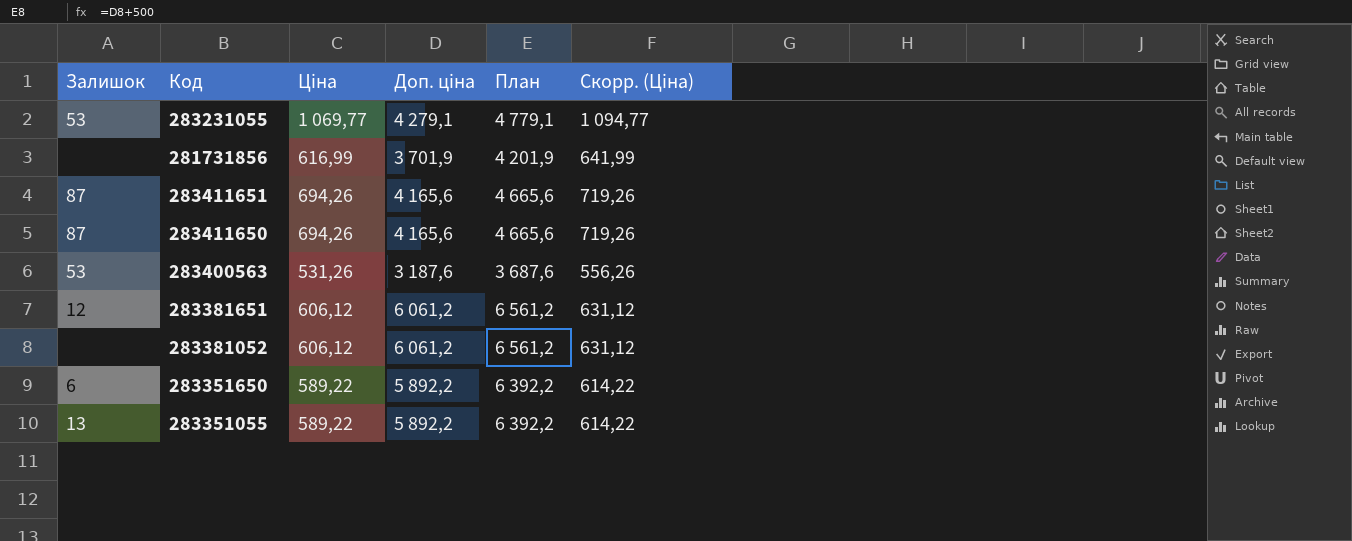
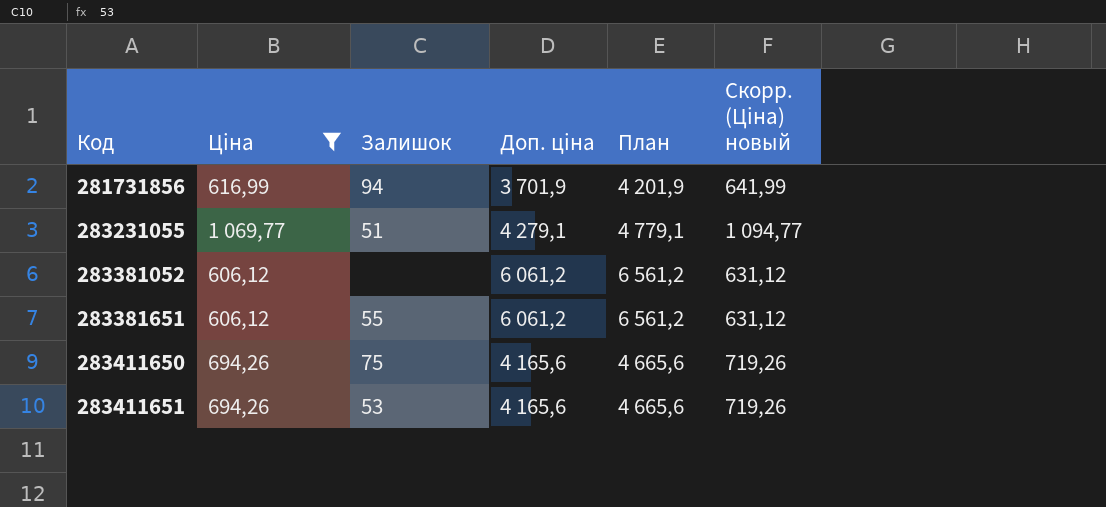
filter: none -> Ціна >= 606,12
row order: none -> Код ascending
column Залишок | position: 1 -> 3
column name: Скорр. (Ціна) -> Скорр. (Ціна) новый
281731856 | Залишок: none -> 94
283231055 | Залишок: 53 -> 51
283381651 | Залишок: 12 -> 55
283411650 | Залишок: 87 -> 75
283411651 | Залишок: 87 -> 53

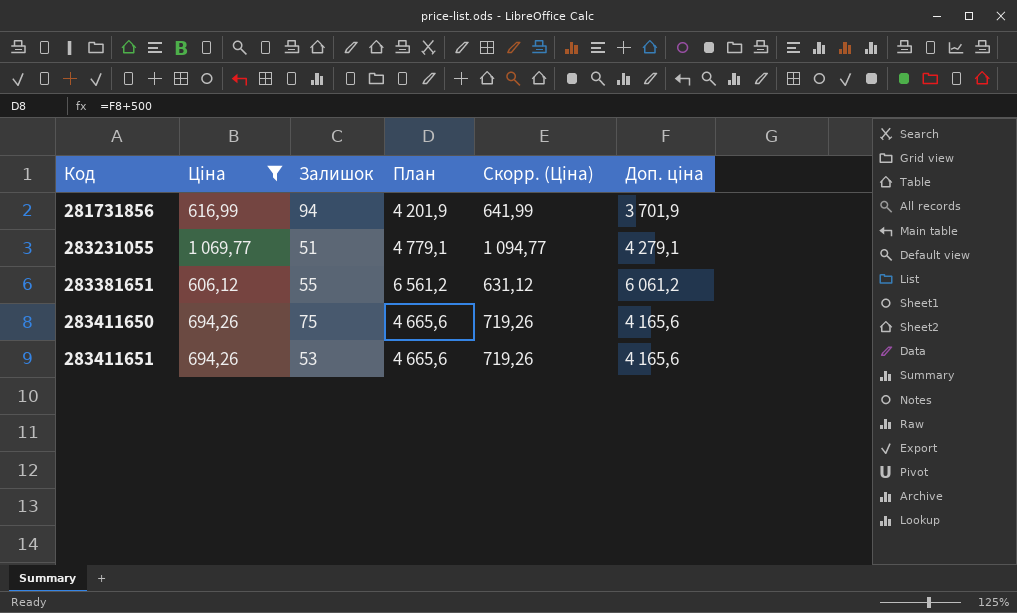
column name: Скорр. (Ціна) новый -> Скорр. (Ціна)
column Доп. ціна | position: 4 -> 6
row 283381052: 606,12 | none | 6 061,2 | 6 561,2 | 631,12 -> none

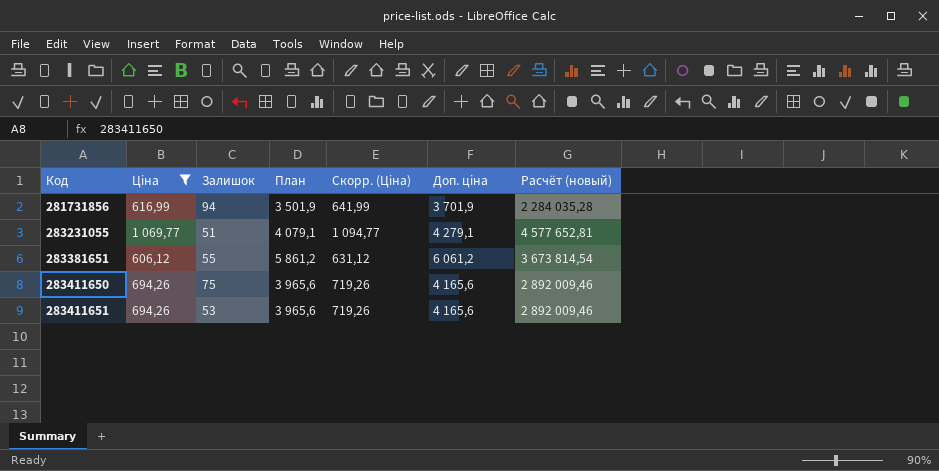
column План | formula: [Доп. ціна] + 500 -> [Доп. ціна] - 200
column Расчёт (новый) | formula: none -> [Ціна] * [Доп. ціна]

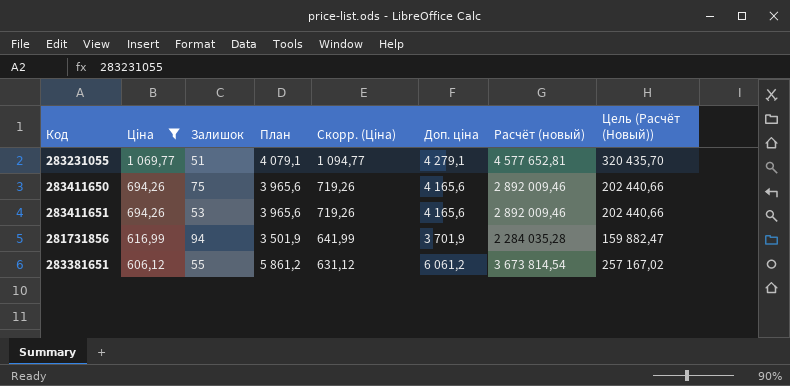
row order: Код ascending -> Ціна descending
column Цель (Расчёт (Новый)) | formula: none -> [Расчёт (новый)] * 0,07

